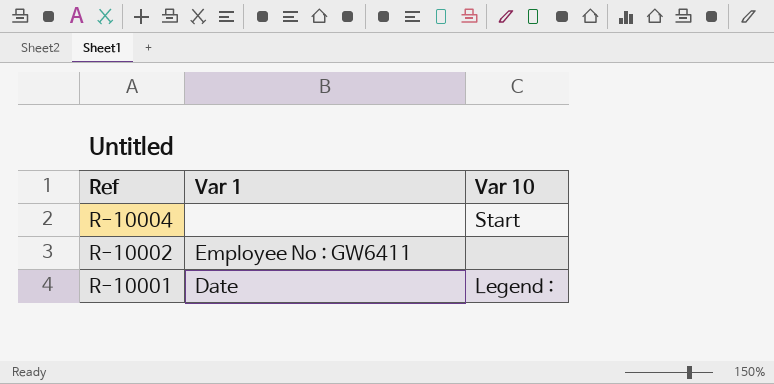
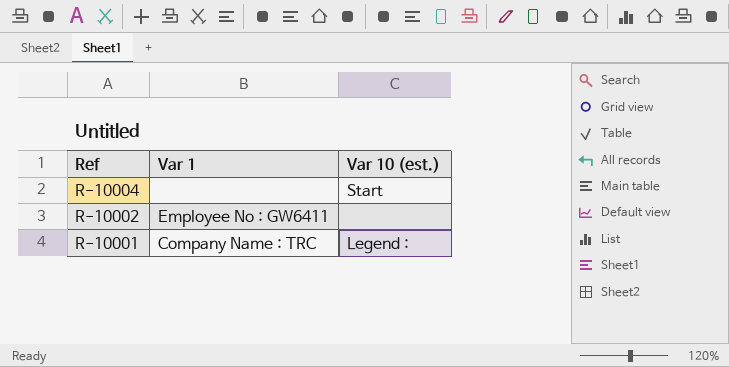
column name: Var 10 -> Var 10 (est.)
R-10001 | Var 1: Date -> Company Name : TRC

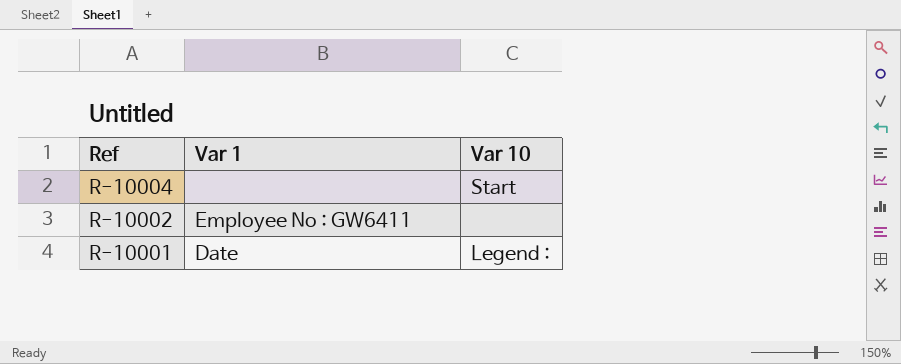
column name: Var 10 (est.) -> Var 10
R-10001 | Var 1: Company Name : TRC -> Date

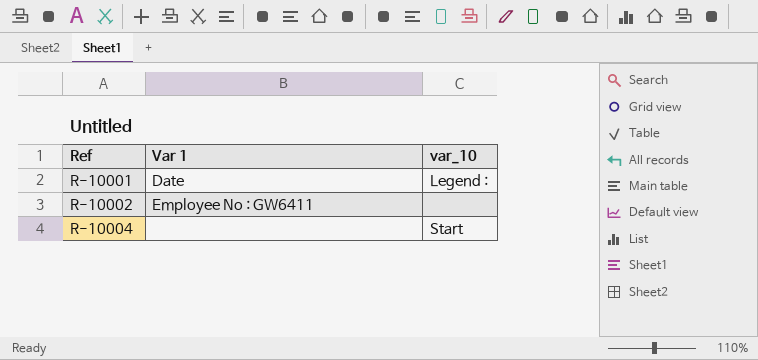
row order: Ref descending -> Ref ascending
column name: Var 10 -> var_10

